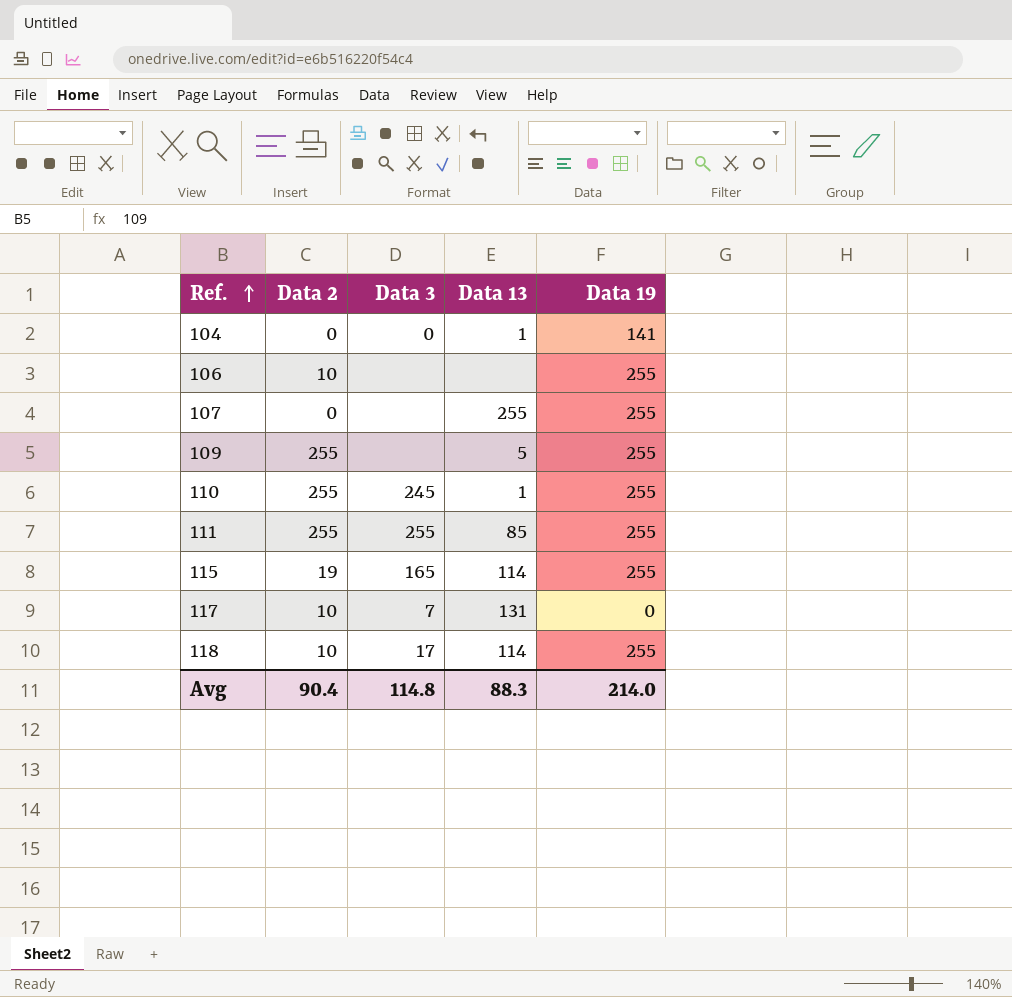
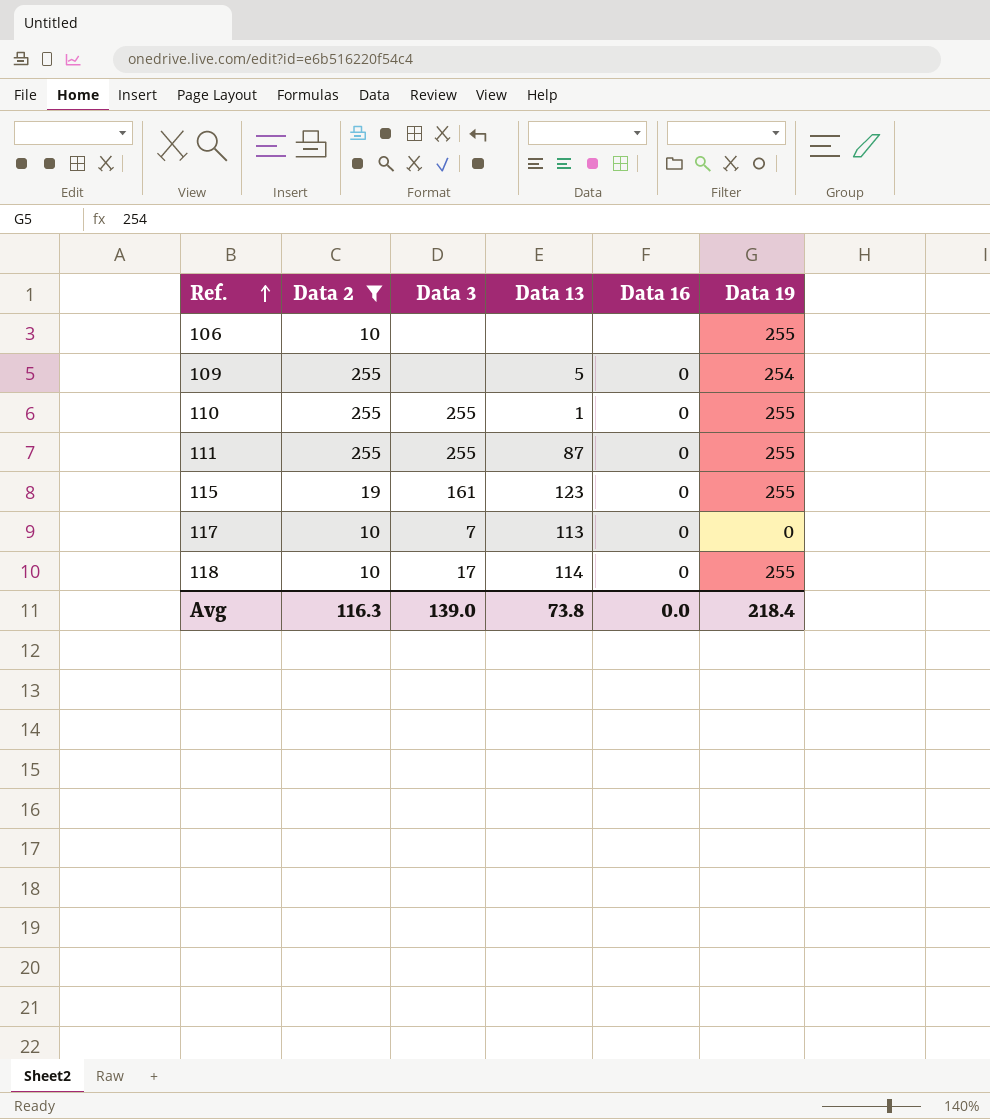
filter: none -> Data 2 != 0
column Data 16 | position: none -> 5
109 | Data 19: 255 -> 254
110 | Data 3: 245 -> 255
111 | Data 13: 85 -> 87
115 | Data 3: 165 -> 161
115 | Data 13: 114 -> 123
117 | Data 13: 131 -> 113
Avg | Data 2: 90.4 -> 116.3
Avg | Data 3: 114.8 -> 139.0
Avg | Data 13: 88.3 -> 73.8
Avg | Data 19: 214.0 -> 218.4

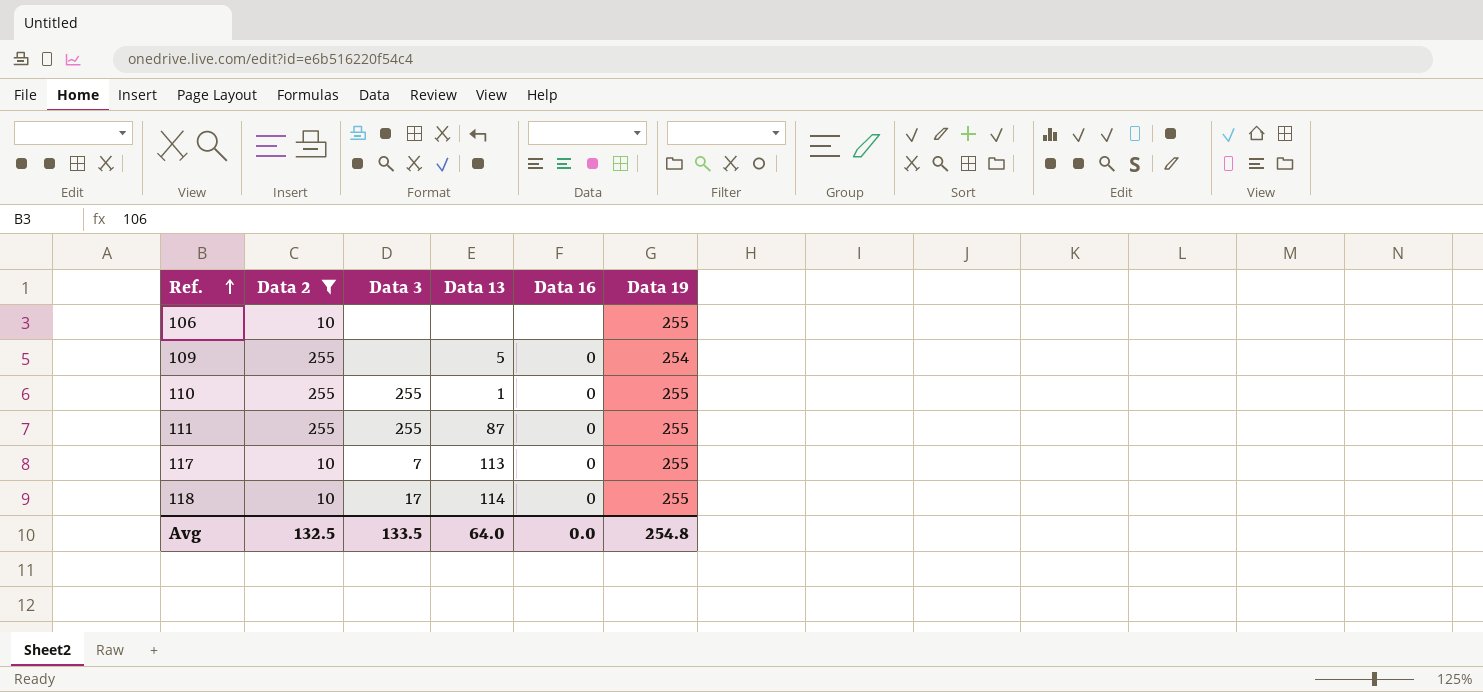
row 115: 19 | 161 | 123 | 0 | 255 -> none
117 | Data 19: 0 -> 255
Avg | Data 2: 116.3 -> 132.5
Avg | Data 3: 139.0 -> 133.5
Avg | Data 13: 73.8 -> 64.0
Avg | Data 19: 218.4 -> 254.8

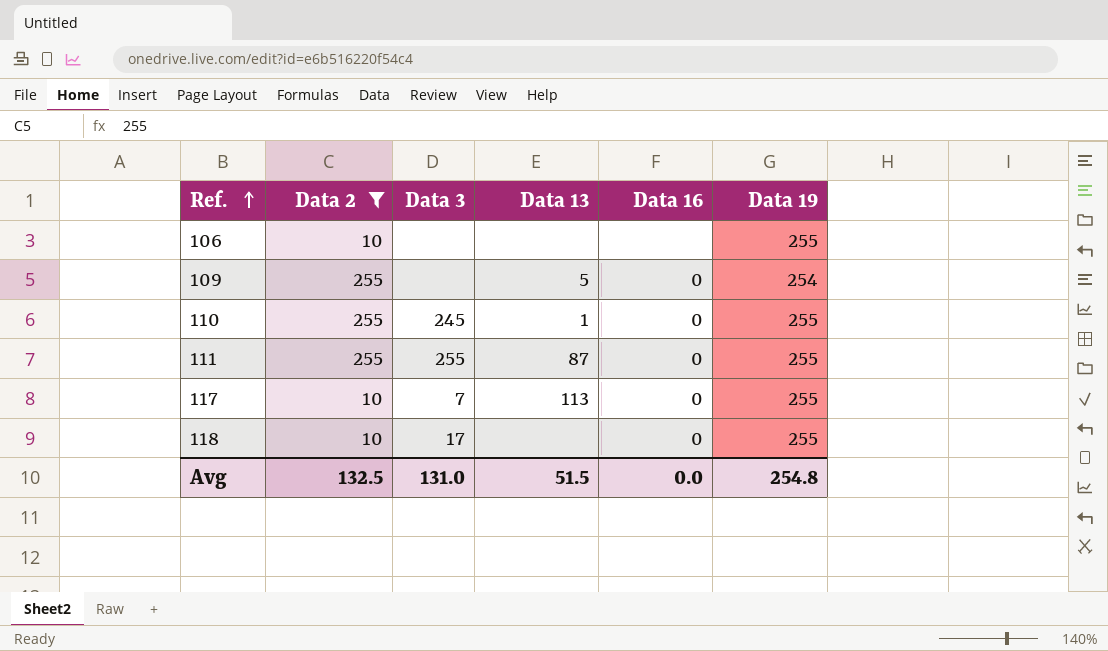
110 | Data 3: 255 -> 245
118 | Data 13: 114 -> none
Avg | Data 3: 133.5 -> 131.0
Avg | Data 13: 64.0 -> 51.5

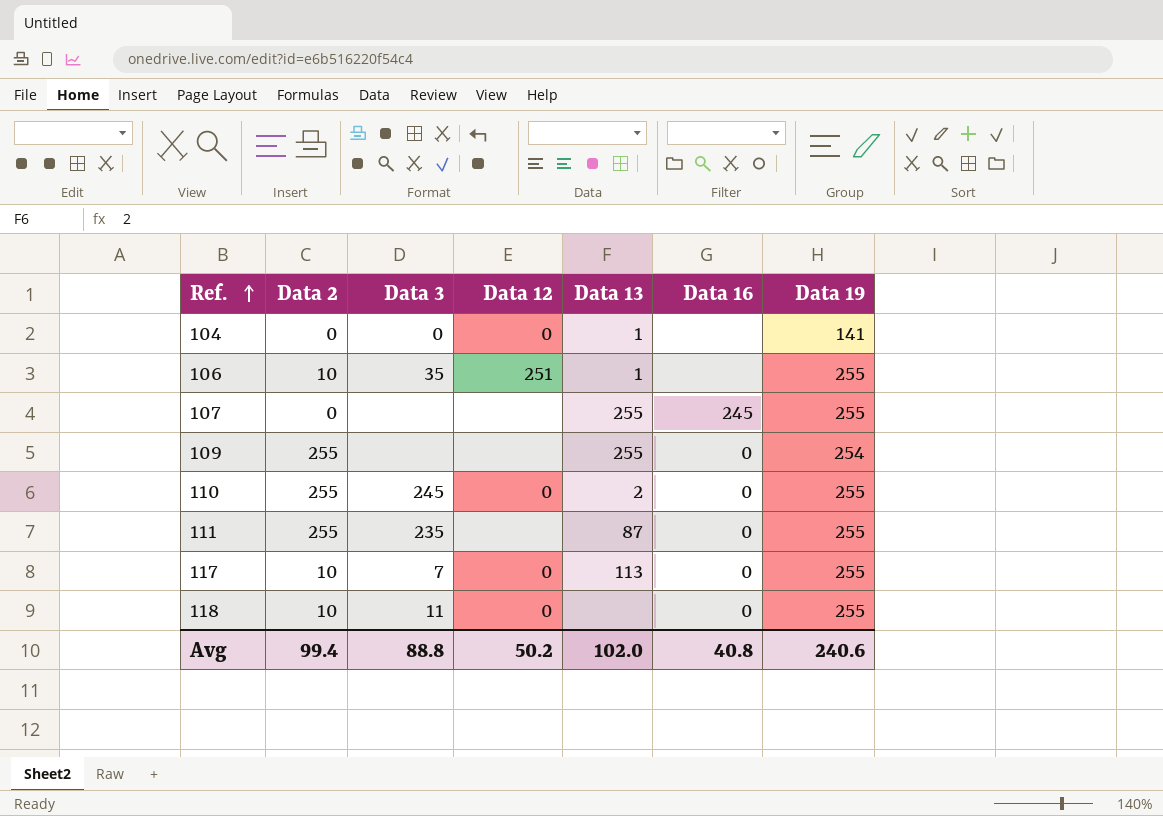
filter: Data 2 != 0 -> none
column Data 12 | position: none -> 4
106 | Data 3: none -> 35
106 | Data 13: none -> 1
109 | Data 13: 5 -> 255
110 | Data 13: 1 -> 2
111 | Data 3: 255 -> 235
118 | Data 3: 17 -> 11
Avg | Data 2: 132.5 -> 99.4
Avg | Data 3: 131.0 -> 88.8
Avg | Data 13: 51.5 -> 102.0
Avg | Data 16: 0.0 -> 40.8
Avg | Data 19: 254.8 -> 240.6

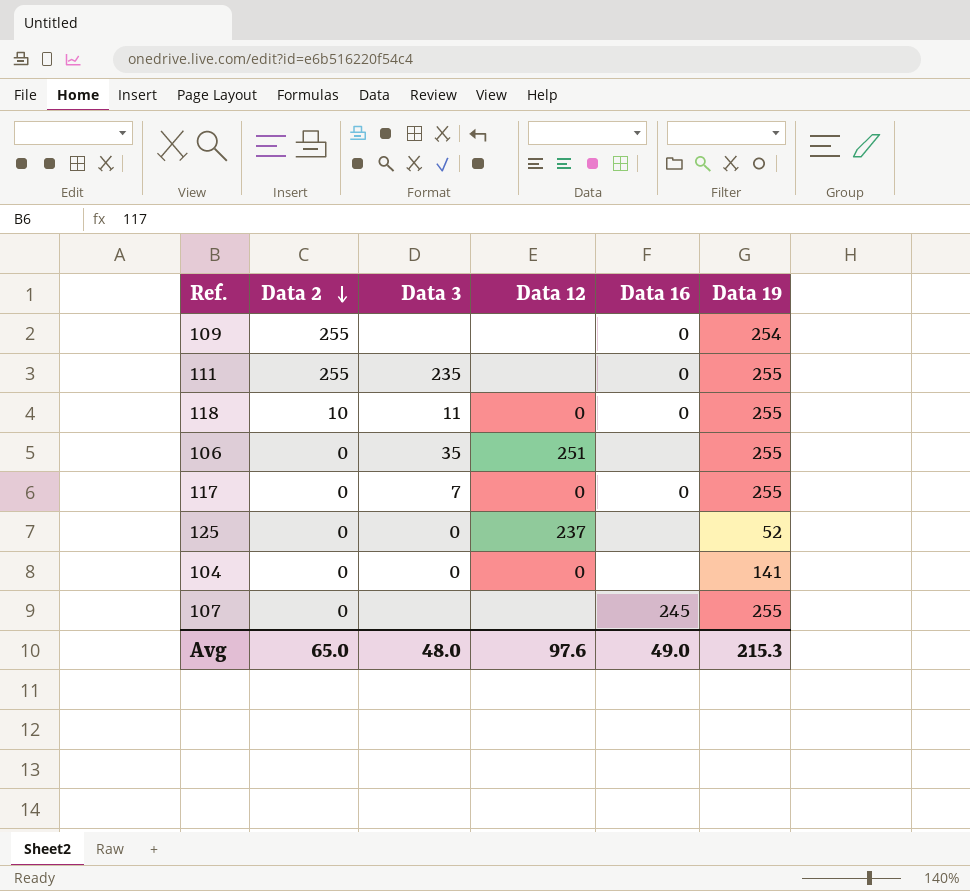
row order: Ref. ascending -> Data 2 descending
column Data 13 | position: 5 -> none
row 110: 255 | 245 | 0 | 2 | 0 | 255 -> none
106 | Data 2: 10 -> 0
117 | Data 2: 10 -> 0
row 125: none -> 0 | 0 | 237 | none | 52
Avg | Data 2: 99.4 -> 65.0
Avg | Data 3: 88.8 -> 48.0
Avg | Data 12: 50.2 -> 97.6
Avg | Data 16: 40.8 -> 49.0
Avg | Data 19: 240.6 -> 215.3

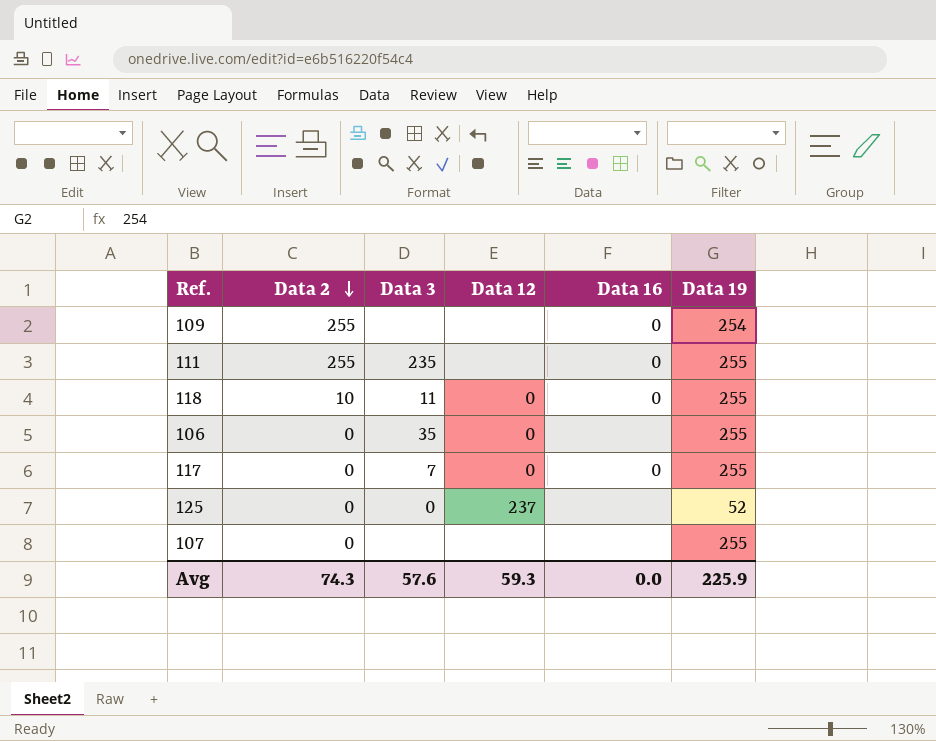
row 104: 0 | 0 | 0 | none | 141 -> none
106 | Data 12: 251 -> 0
107 | Data 16: 245 -> none
Avg | Data 2: 65.0 -> 74.3
Avg | Data 3: 48.0 -> 57.6
Avg | Data 12: 97.6 -> 59.3
Avg | Data 16: 49.0 -> 0.0
Avg | Data 19: 215.3 -> 225.9

